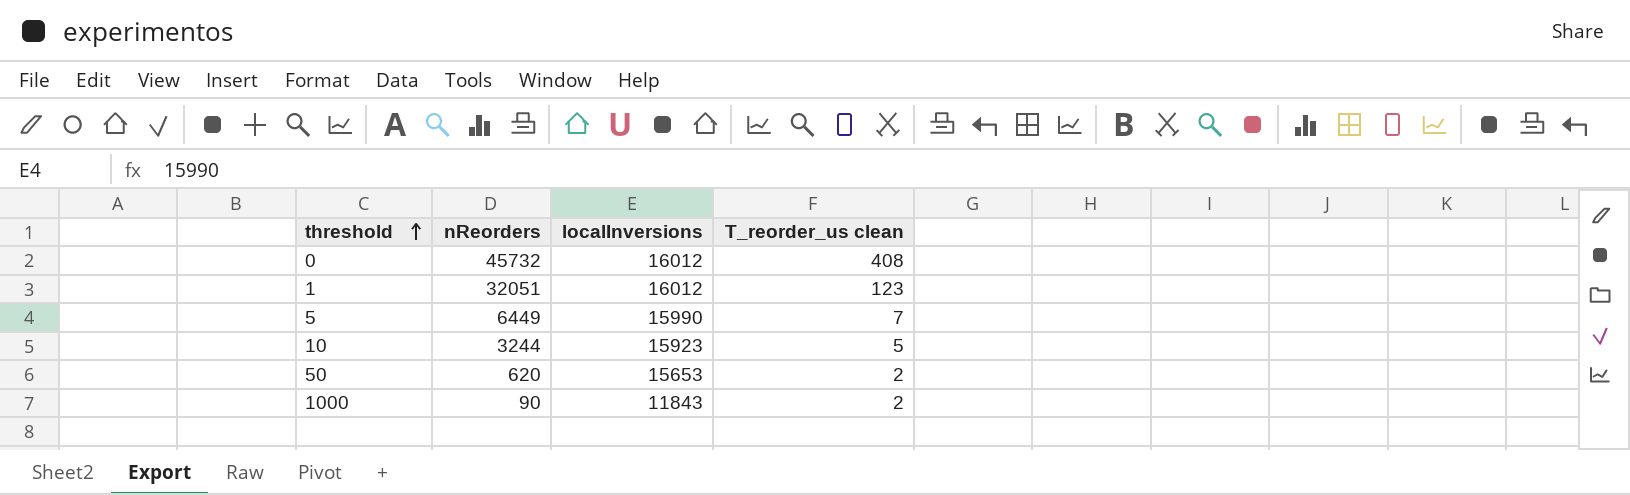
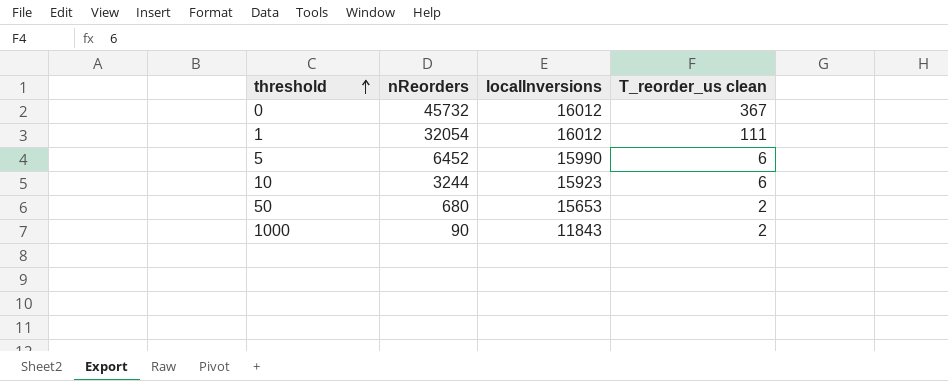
0 | T_reorder_us clean: 408 -> 367
1 | nReorders: 32051 -> 32054
1 | T_reorder_us clean: 123 -> 111
5 | nReorders: 6449 -> 6452
5 | T_reorder_us clean: 7 -> 6
10 | T_reorder_us clean: 5 -> 6
50 | nReorders: 620 -> 680

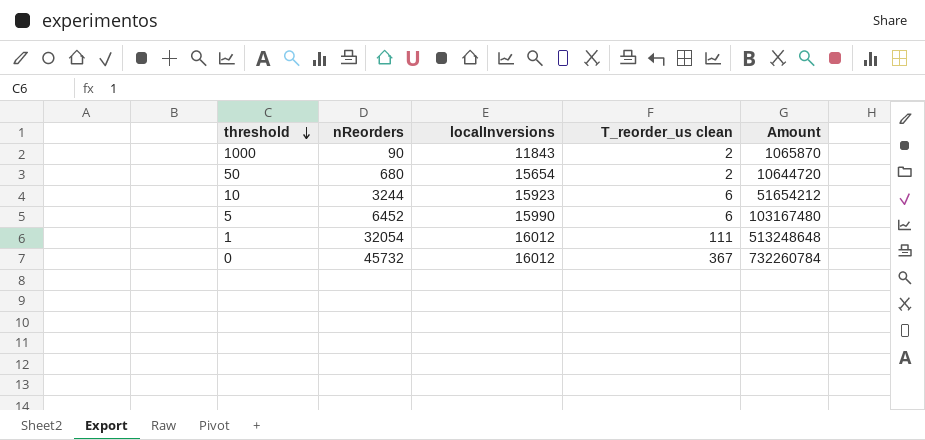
row order: threshold ascending -> threshold descending
column Amount | formula: none -> [nReorders] * [localInversions]
50 | localInversions: 15653 -> 15654

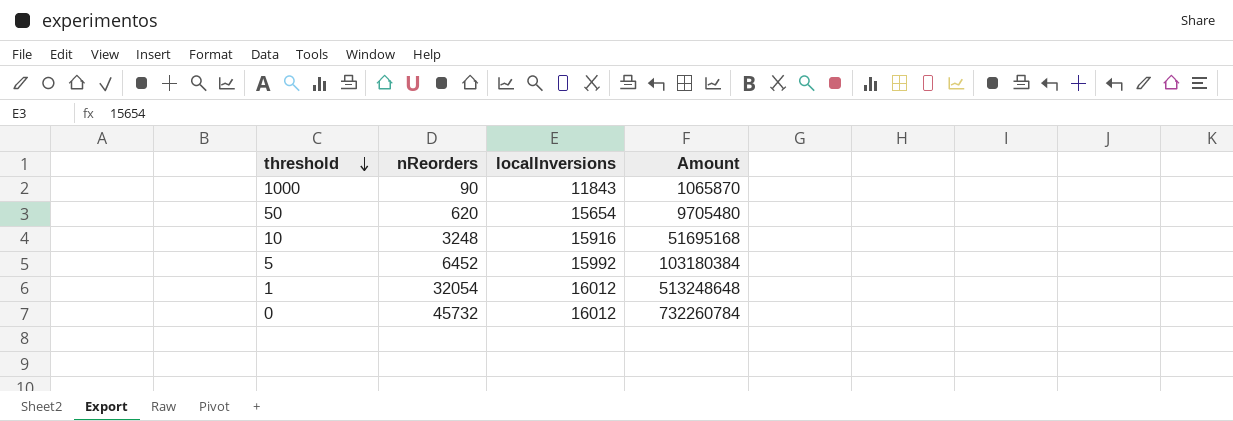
column T_reorder_us clean | position: 4 -> none
50 | nReorders: 680 -> 620
50 | Amount: 10644720 -> 9705480
10 | nReorders: 3244 -> 3248
10 | localInversions: 15923 -> 15916
10 | Amount: 51654212 -> 51695168
5 | localInversions: 15990 -> 15992
5 | Amount: 103167480 -> 103180384

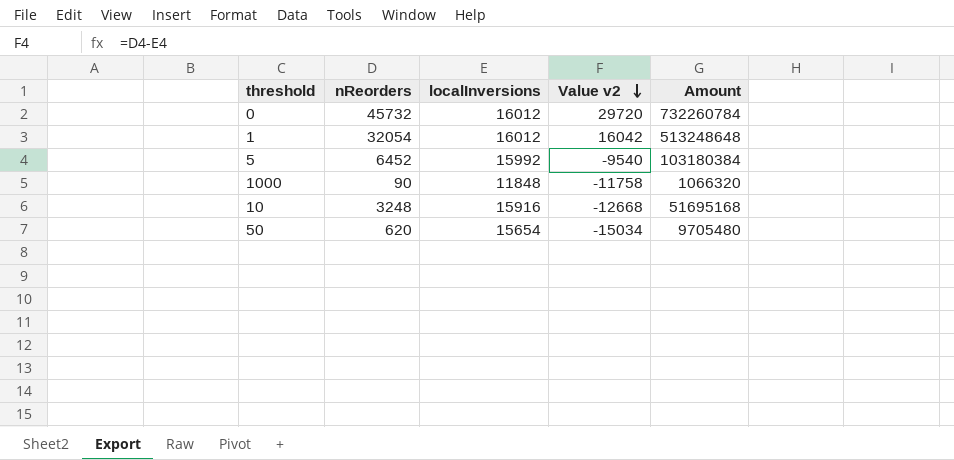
row order: threshold descending -> Value v2 descending
column Value v2 | formula: none -> [nReorders] - [localInversions]
1000 | localInversions: 11843 -> 11848
1000 | Amount: 1065870 -> 1066320

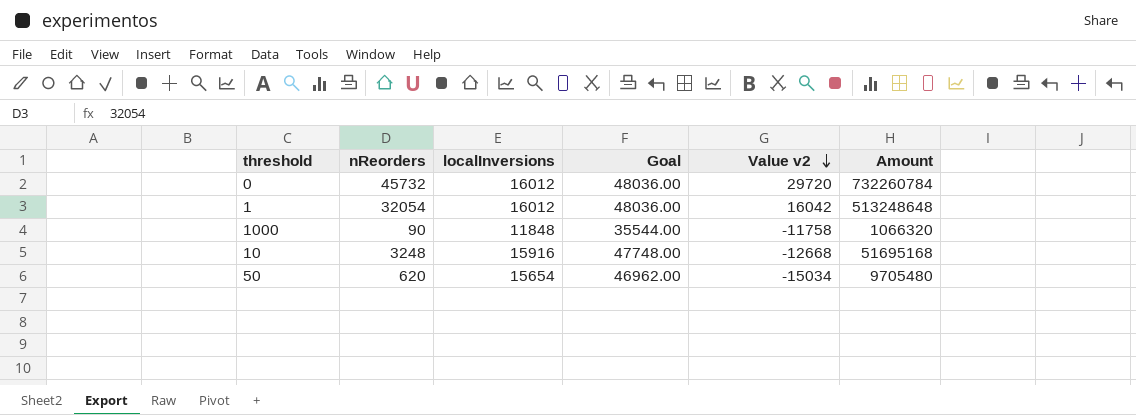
column Goal | formula: none -> [localInversions] * 3
row 5: 6452 | 15992 | -9540 | 103180384 -> none

